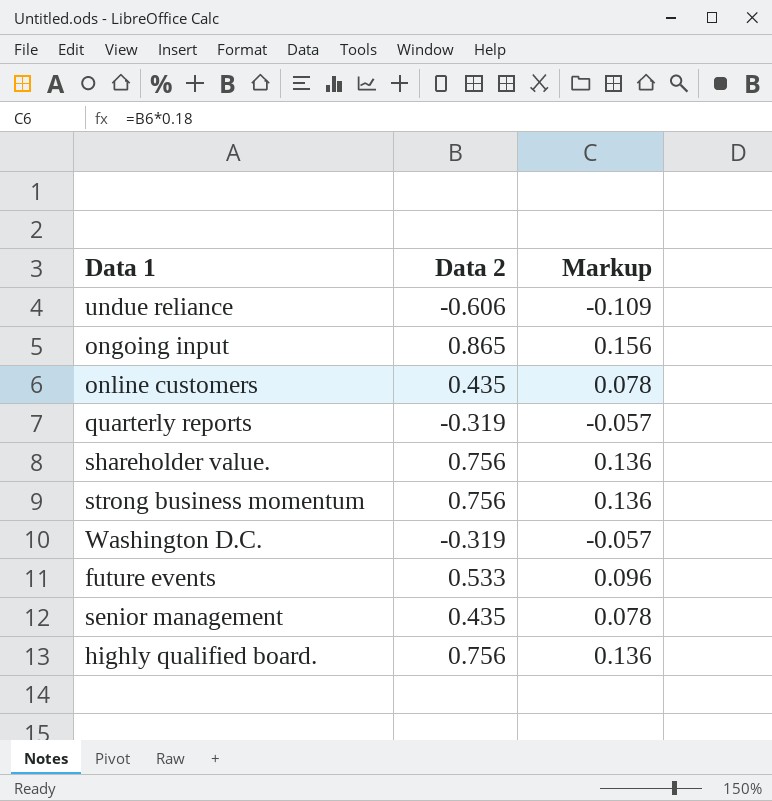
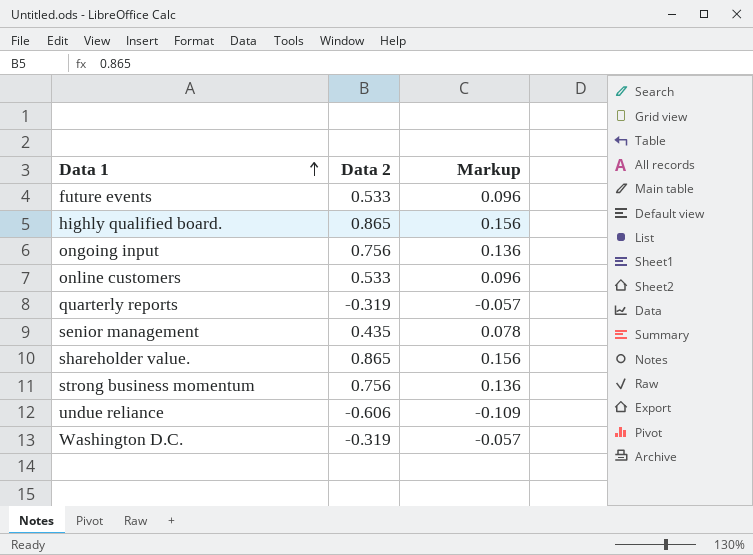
row order: none -> Data 1 ascending
highly qualified board. | Data 2: 0.756 -> 0.865
highly qualified board. | Markup: 0.136 -> 0.156
ongoing input | Data 2: 0.865 -> 0.756
ongoing input | Markup: 0.156 -> 0.136
online customers | Data 2: 0.435 -> 0.533
online customers | Markup: 0.078 -> 0.096
shareholder value. | Data 2: 0.756 -> 0.865
shareholder value. | Markup: 0.136 -> 0.156

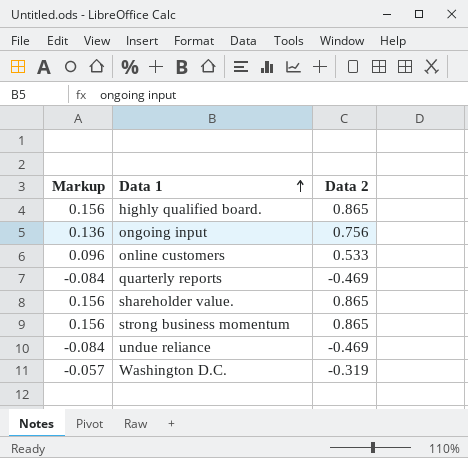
column Markup | position: 3 -> 1
row future events: 0.533 | 0.096 -> none
row senior management: 0.435 | 0.078 -> none
quarterly reports | Markup: -0.057 -> -0.084
quarterly reports | Data 2: -0.319 -> -0.469
strong business momentum | Markup: 0.136 -> 0.156
strong business momentum | Data 2: 0.756 -> 0.865
undue reliance | Markup: -0.109 -> -0.084
undue reliance | Data 2: -0.606 -> -0.469

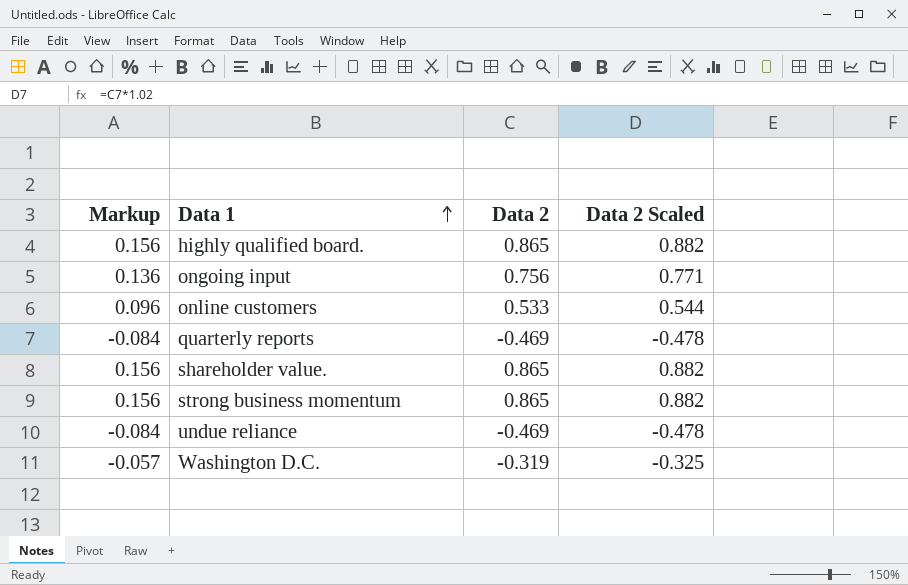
column Data 2 Scaled | formula: none -> [Data 2] * 1.02

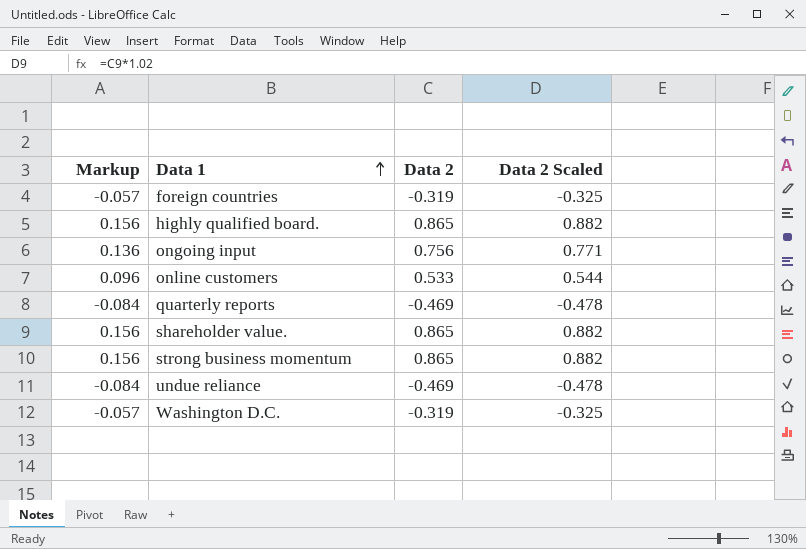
row foreign countries: none -> -0.057 | -0.319 | -0.325

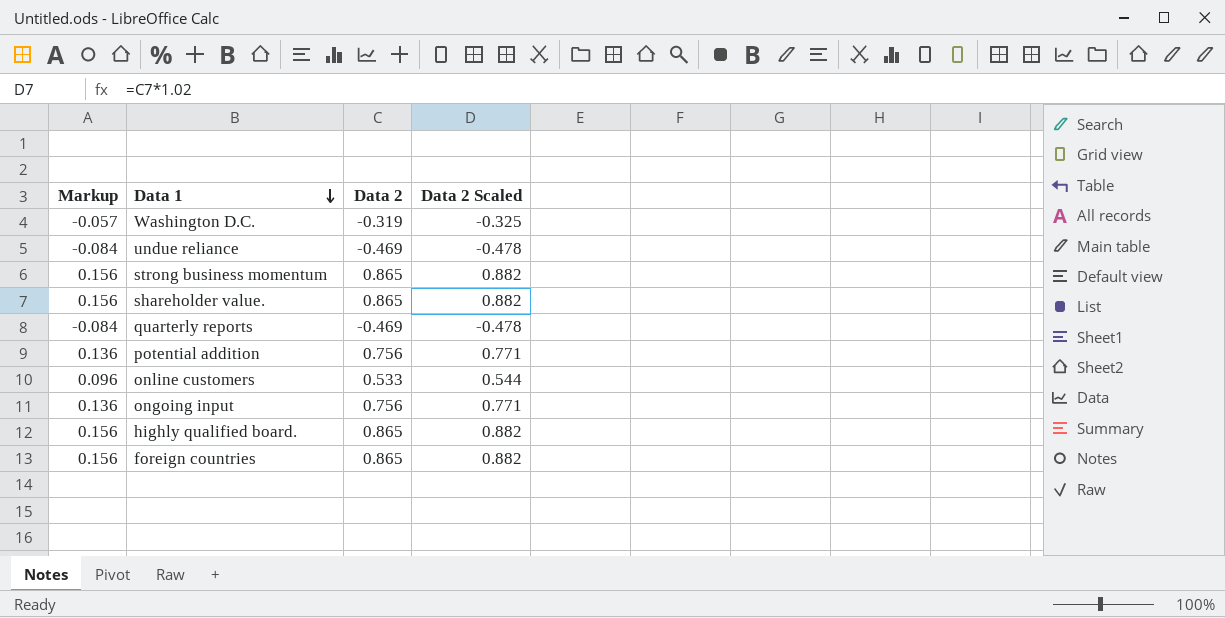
row order: Data 1 ascending -> Data 1 descending
row potential addition: none -> 0.136 | 0.756 | 0.771
foreign countries | Markup: -0.057 -> 0.156
foreign countries | Data 2: -0.319 -> 0.865
foreign countries | Data 2 Scaled: -0.325 -> 0.882

